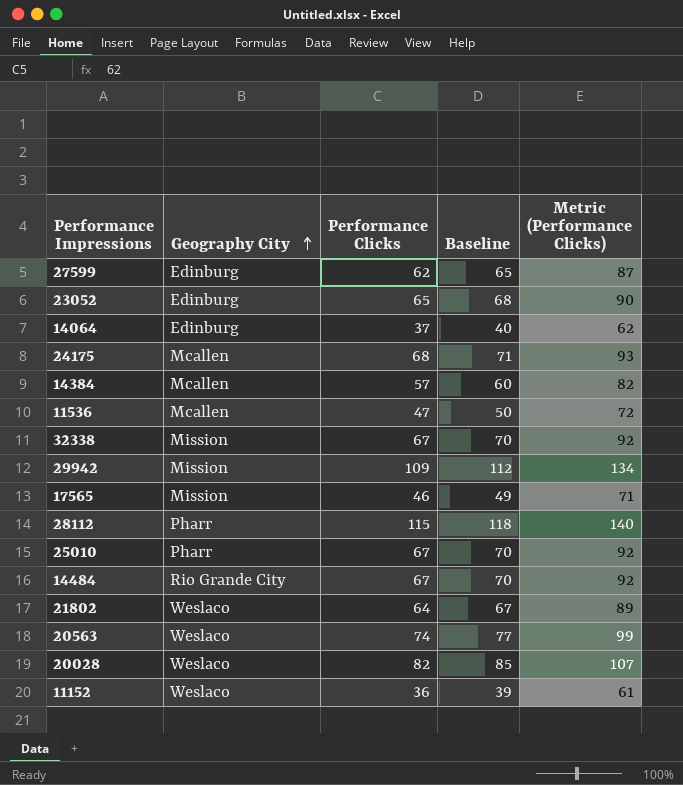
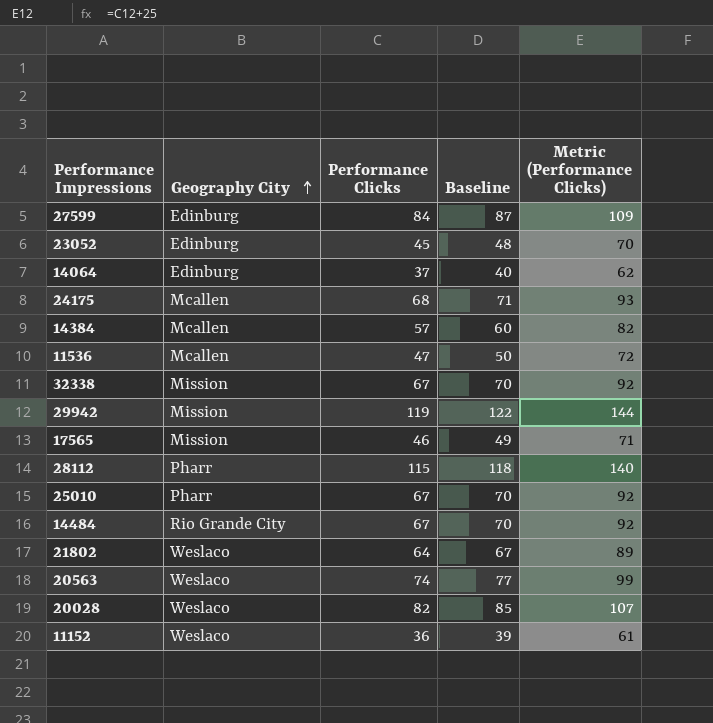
27599 | Performance Clicks: 62 -> 84
27599 | Baseline: 65 -> 87
27599 | Metric (Performance Clicks): 87 -> 109
23052 | Performance Clicks: 65 -> 45
23052 | Baseline: 68 -> 48
23052 | Metric (Performance Clicks): 90 -> 70
29942 | Performance Clicks: 109 -> 119
29942 | Baseline: 112 -> 122
29942 | Metric (Performance Clicks): 134 -> 144

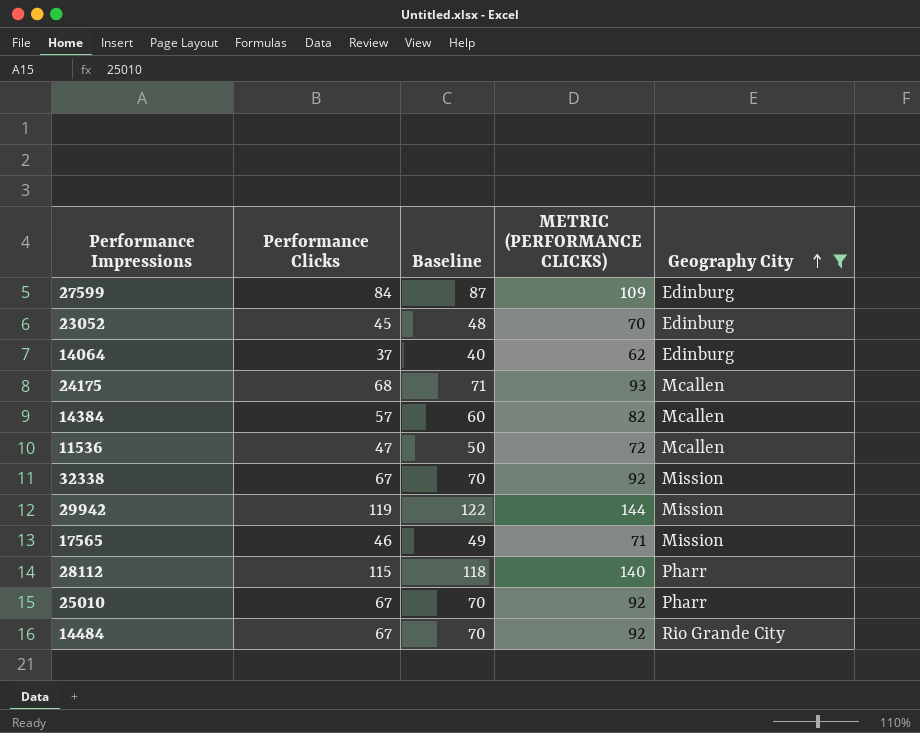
filter: none -> Geography City != Weslaco
column name: Metric (Performance Clicks) -> METRIC (PERFORMANCE CLICKS)
column Geography City | position: 2 -> 5

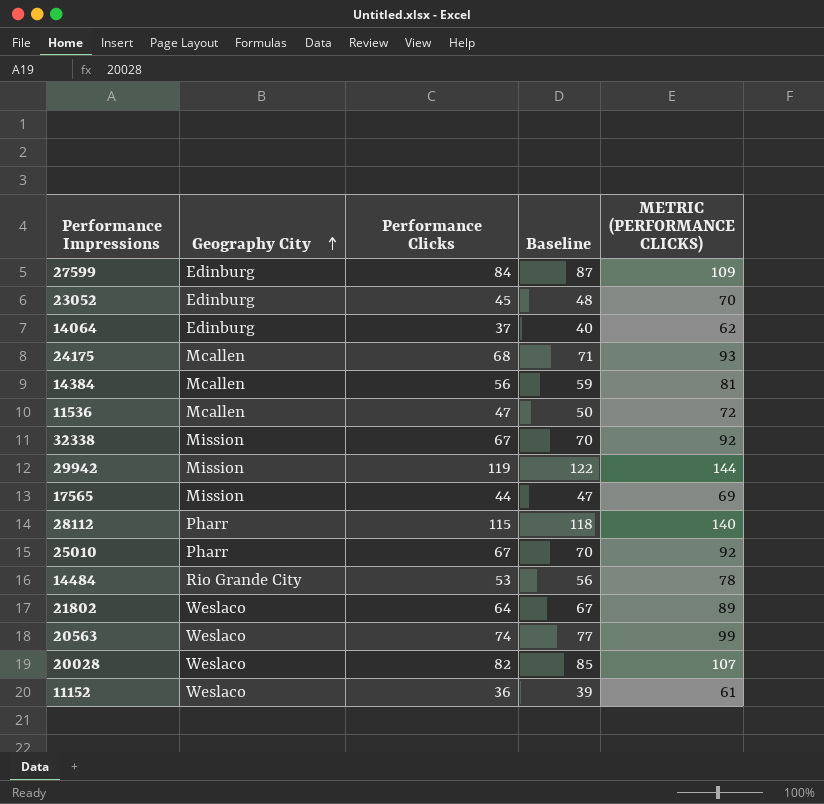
filter: Geography City != Weslaco -> none
column Geography City | position: 5 -> 2
14384 | Performance Clicks: 57 -> 56
14384 | Baseline: 60 -> 59
14384 | METRIC (PERFORMANCE CLICKS): 82 -> 81
17565 | Performance Clicks: 46 -> 44
17565 | Baseline: 49 -> 47
17565 | METRIC (PERFORMANCE CLICKS): 71 -> 69
14484 | Performance Clicks: 67 -> 53
14484 | Baseline: 70 -> 56
14484 | METRIC (PERFORMANCE CLICKS): 92 -> 78

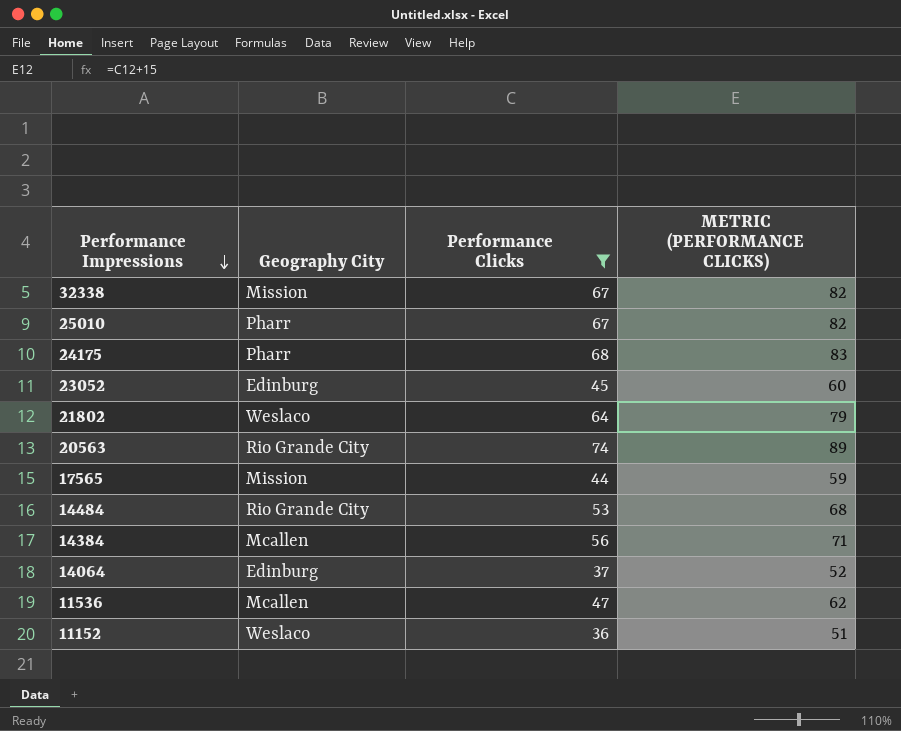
filter: none -> Performance Clicks <= 74
row order: Geography City ascending -> Performance Impressions descending
column Baseline | formula: [Performance Clicks] + 3 -> none
column METRIC (PERFORMANCE CLICKS) | formula: [Performance Clicks] + 25 -> [Performance Clicks] + 15
24175 | Geography City: Mcallen -> Pharr
20563 | Geography City: Weslaco -> Rio Grande City

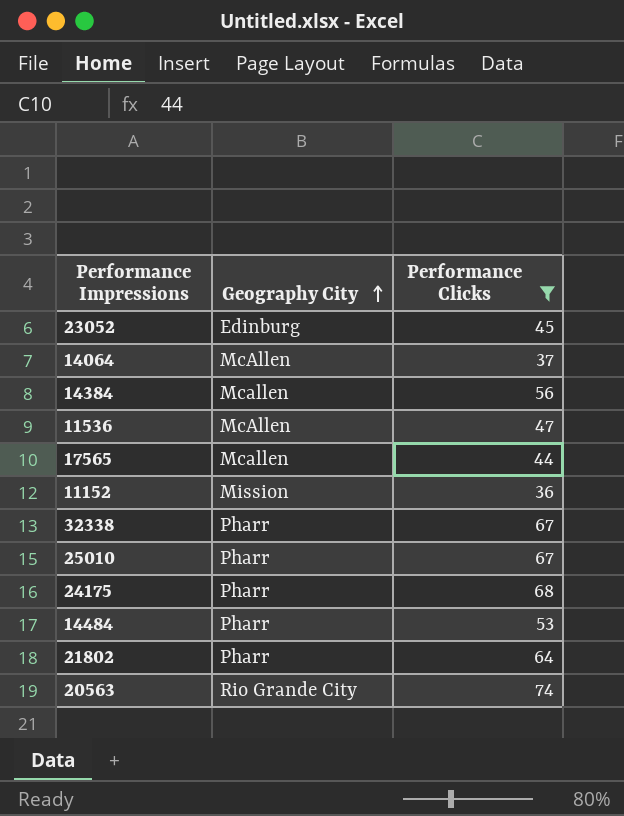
row order: Performance Impressions descending -> Geography City ascending
column METRIC (PERFORMANCE CLICKS) | formula: [Performance Clicks] + 15 -> none
14064 | Geography City: Edinburg -> McAllen
11536 | Geography City: Mcallen -> McAllen
17565 | Geography City: Mission -> Mcallen
11152 | Geography City: Weslaco -> Mission
32338 | Geography City: Mission -> Pharr
14484 | Geography City: Rio Grande City -> Pharr
21802 | Geography City: Weslaco -> Pharr

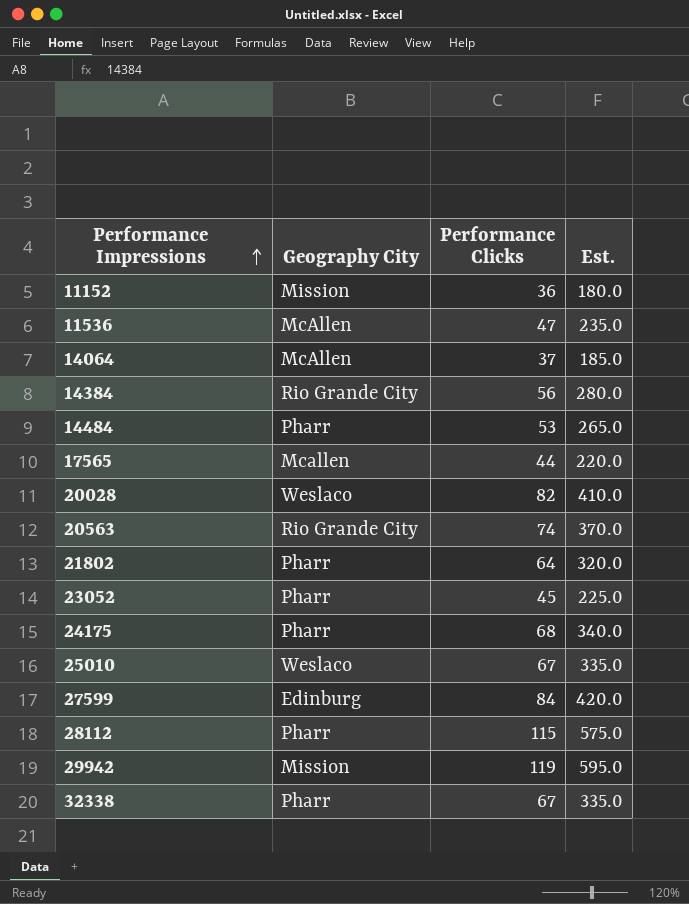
filter: Performance Clicks <= 74 -> none
row order: Geography City ascending -> Performance Impressions ascending
column Est. | formula: none -> [Performance Clicks] * 5
14384 | Geography City: Mcallen -> Rio Grande City
23052 | Geography City: Edinburg -> Pharr
25010 | Geography City: Pharr -> Weslaco

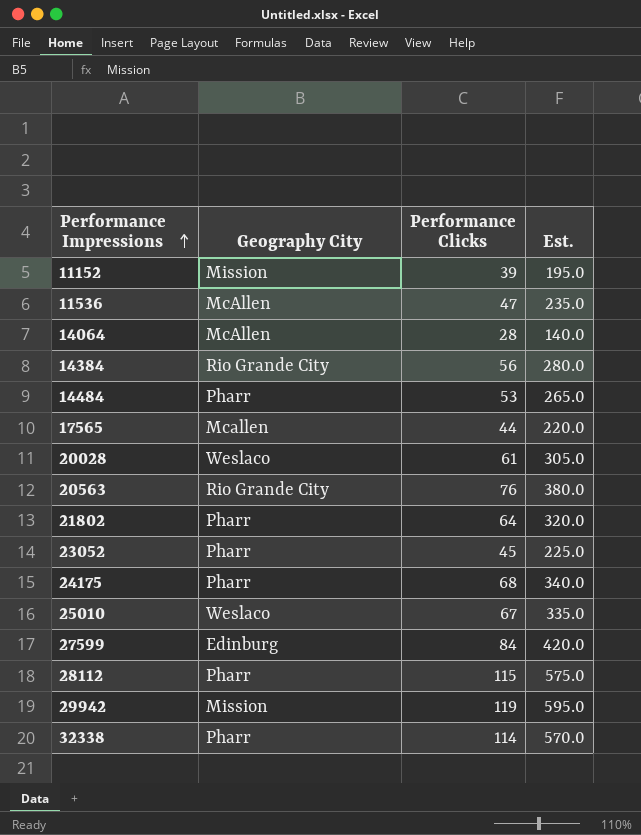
11152 | Performance Clicks: 36 -> 39
11152 | Est.: 180.0 -> 195.0
14064 | Performance Clicks: 37 -> 28
14064 | Est.: 185.0 -> 140.0
20028 | Performance Clicks: 82 -> 61
20028 | Est.: 410.0 -> 305.0
20563 | Performance Clicks: 74 -> 76
20563 | Est.: 370.0 -> 380.0
32338 | Performance Clicks: 67 -> 114
32338 | Est.: 335.0 -> 570.0

